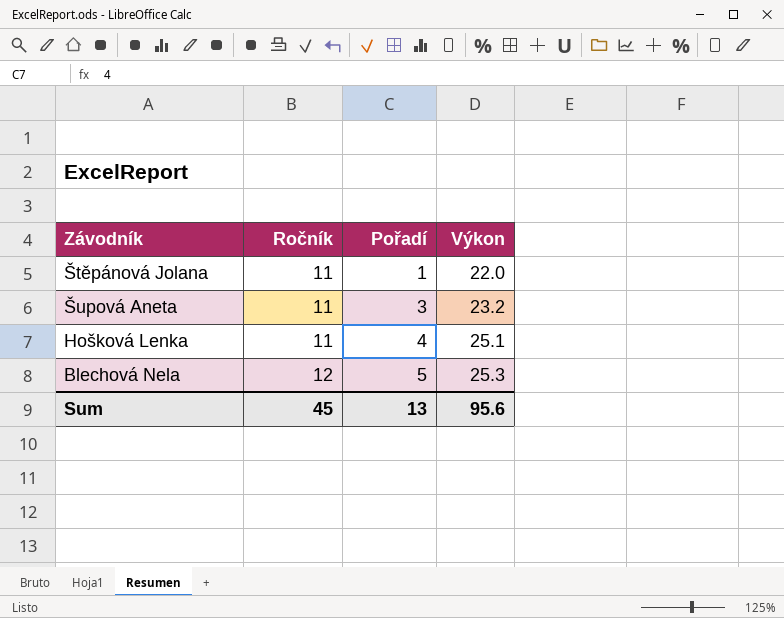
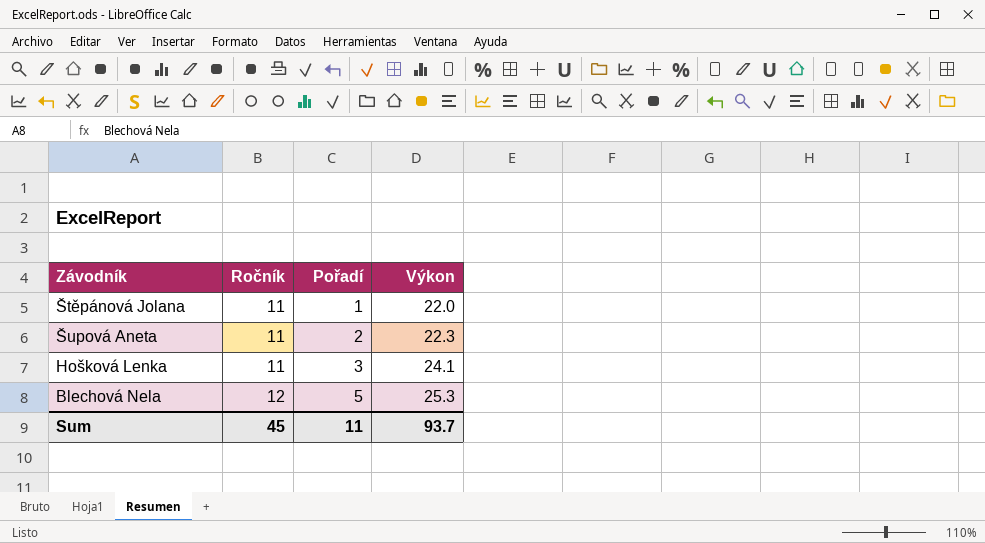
Šupová Aneta | Pořadí: 3 -> 2
Šupová Aneta | Výkon: 23.2 -> 22.3
Hošková Lenka | Pořadí: 4 -> 3
Hošková Lenka | Výkon: 25.1 -> 24.1
Sum | Pořadí: 13 -> 11
Sum | Výkon: 95.6 -> 93.7

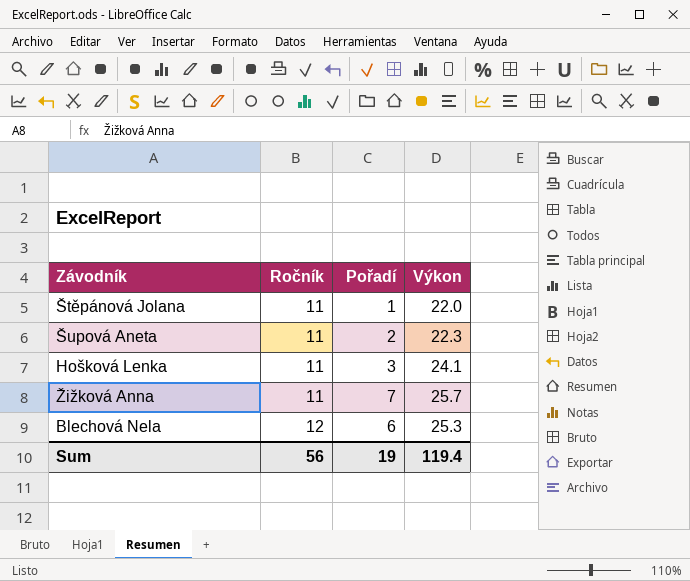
row Žižková Anna: none -> 11 | 7 | 25.7
Blechová Nela | Pořadí: 5 -> 6
Sum | Ročník: 45 -> 56
Sum | Pořadí: 11 -> 19
Sum | Výkon: 93.7 -> 119.4

